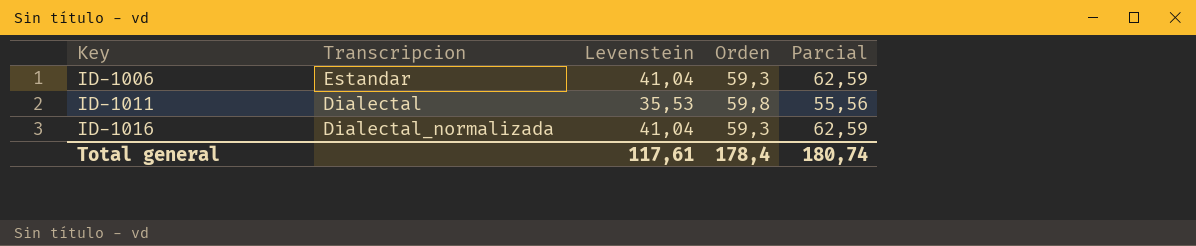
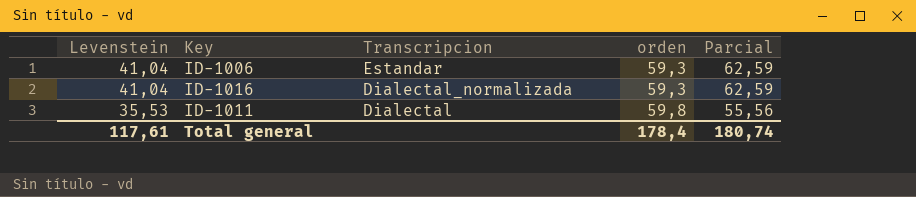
row order: Key ascending -> Levenstein descending
column Levenstein | position: 3 -> 1
column name: Orden -> orden

